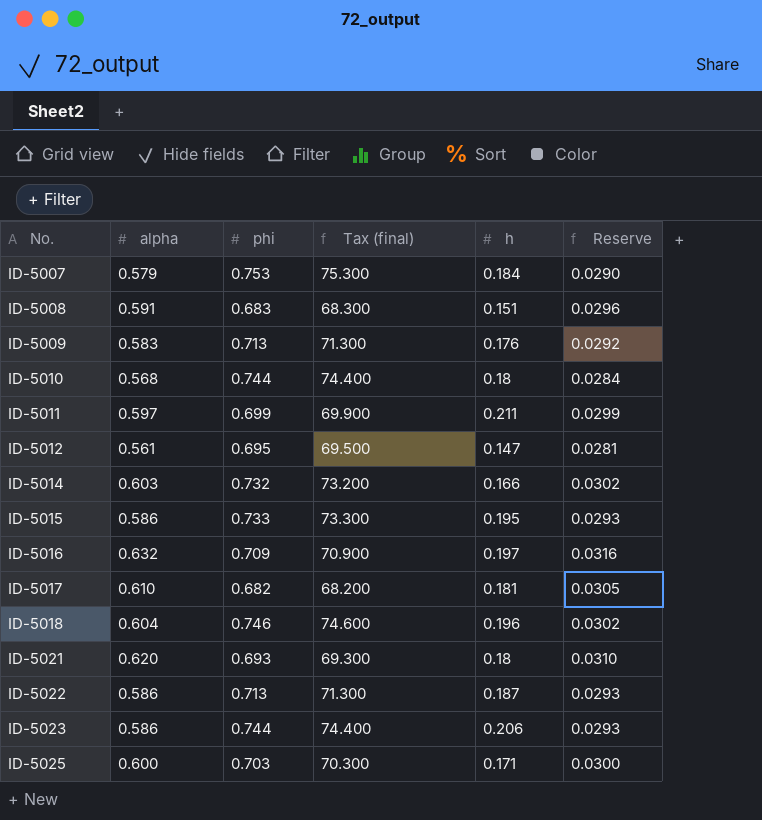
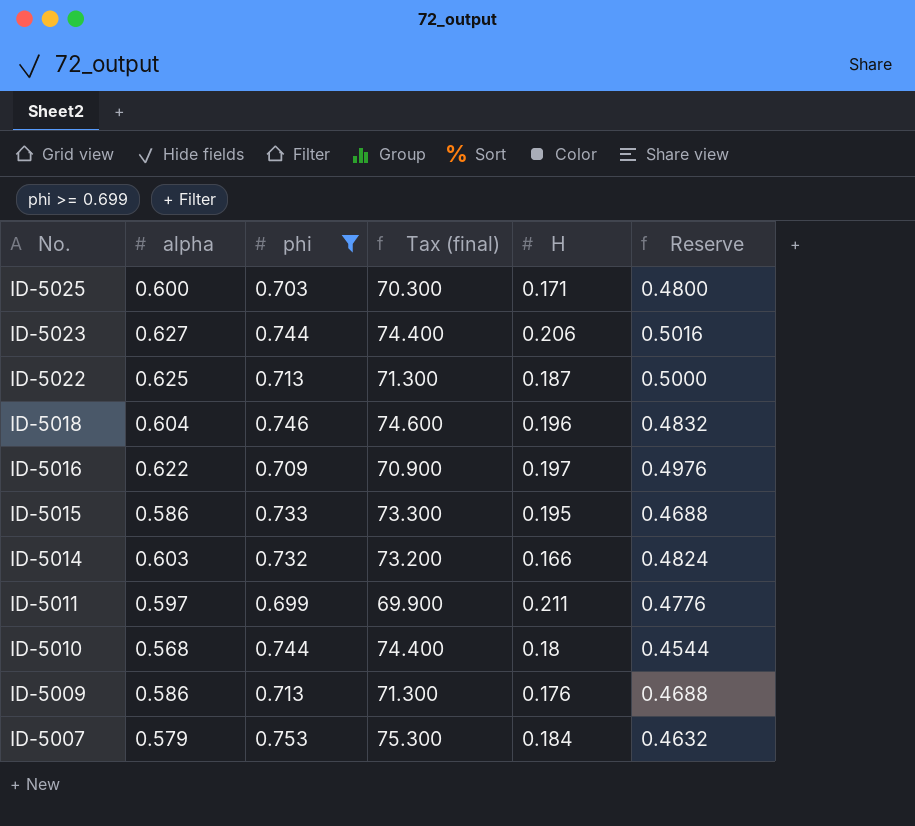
filter: none -> phi >= 0.699
row order: No. ascending -> No. descending
column name: h -> H
column Reserve | formula: [alpha] * 0.05 -> [alpha] * 0.8
ID-5023 | alpha: 0.586 -> 0.627
ID-5022 | alpha: 0.586 -> 0.625
ID-5016 | alpha: 0.632 -> 0.622
ID-5009 | alpha: 0.583 -> 0.586

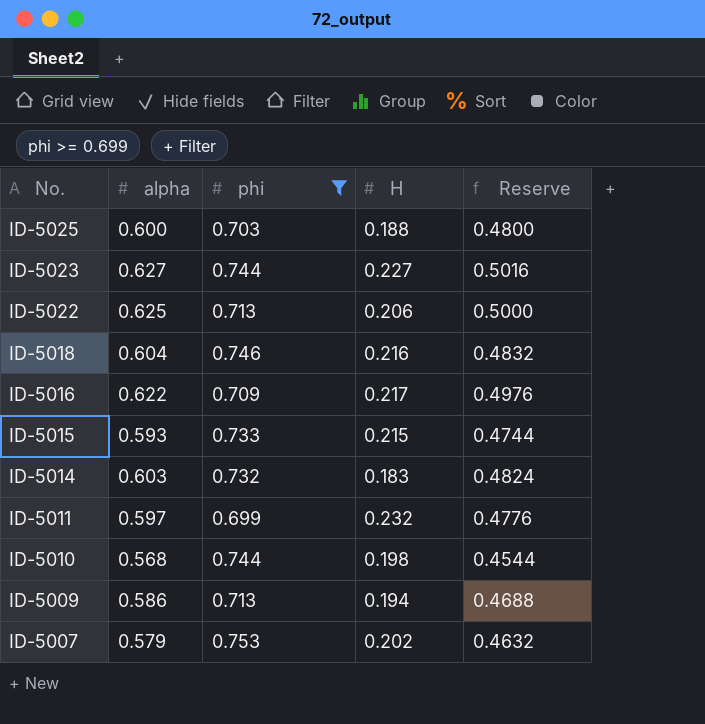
column Tax (final) | formula: [phi] * 100 -> none
ID-5025 | H: 0.171 -> 0.188
ID-5023 | H: 0.206 -> 0.227
ID-5022 | H: 0.187 -> 0.206
ID-5018 | H: 0.196 -> 0.216
ID-5016 | H: 0.197 -> 0.217
ID-5015 | alpha: 0.586 -> 0.593
ID-5015 | H: 0.195 -> 0.215
ID-5015 | Reserve: 0.4688 -> 0.4744
ID-5014 | H: 0.166 -> 0.183
ID-5011 | H: 0.211 -> 0.232
ID-5010 | H: 0.18 -> 0.198
ID-5009 | H: 0.176 -> 0.194
ID-5007 | H: 0.184 -> 0.202

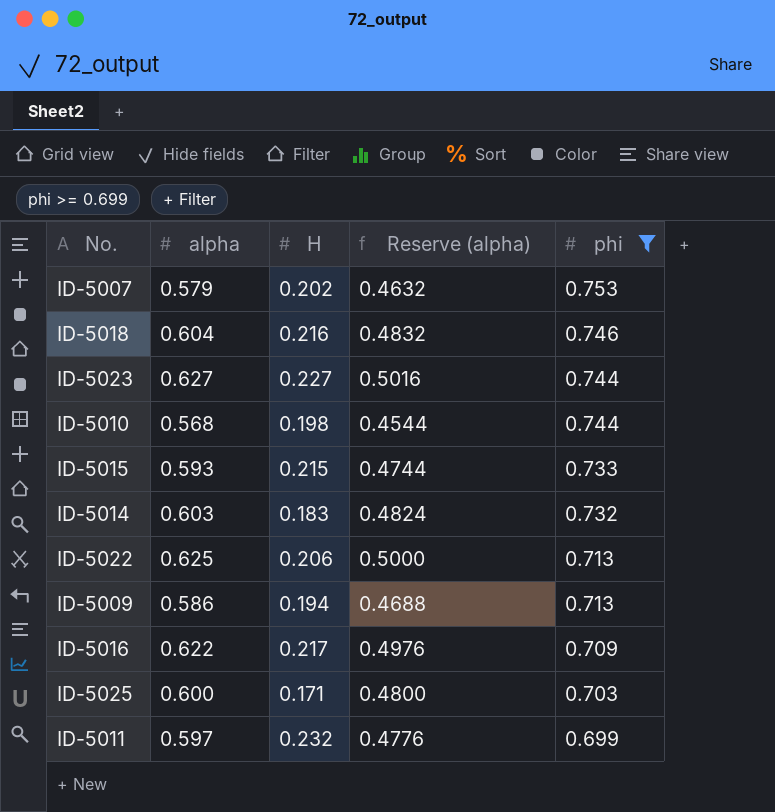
row order: No. descending -> phi descending
column name: Reserve -> Reserve (alpha)
column phi | position: 3 -> 5
ID-5025 | H: 0.188 -> 0.171

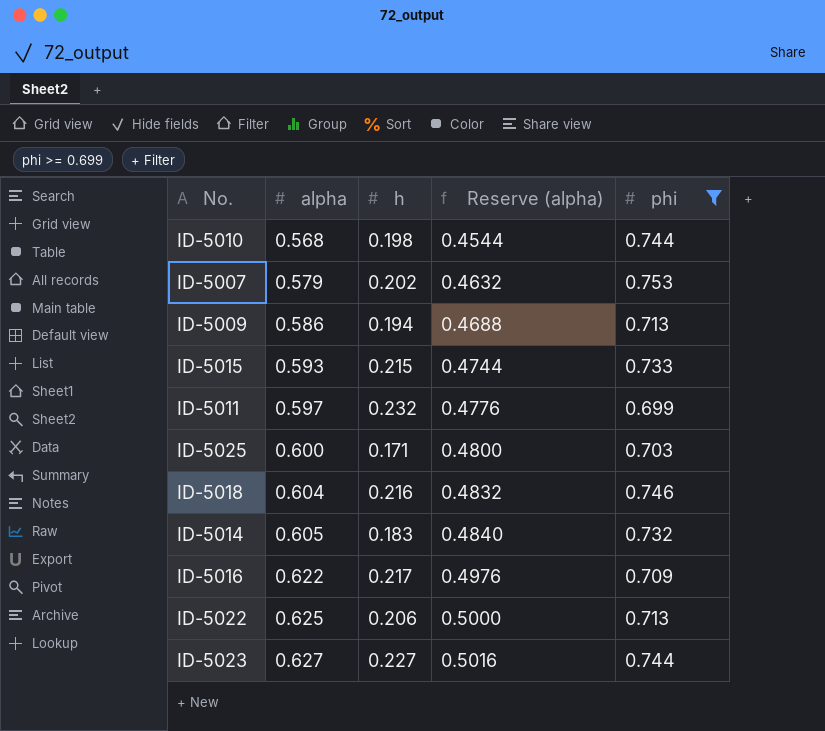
row order: phi descending -> alpha ascending
column name: H -> h
ID-5014 | alpha: 0.603 -> 0.605
ID-5014 | Reserve (alpha): 0.4824 -> 0.4840

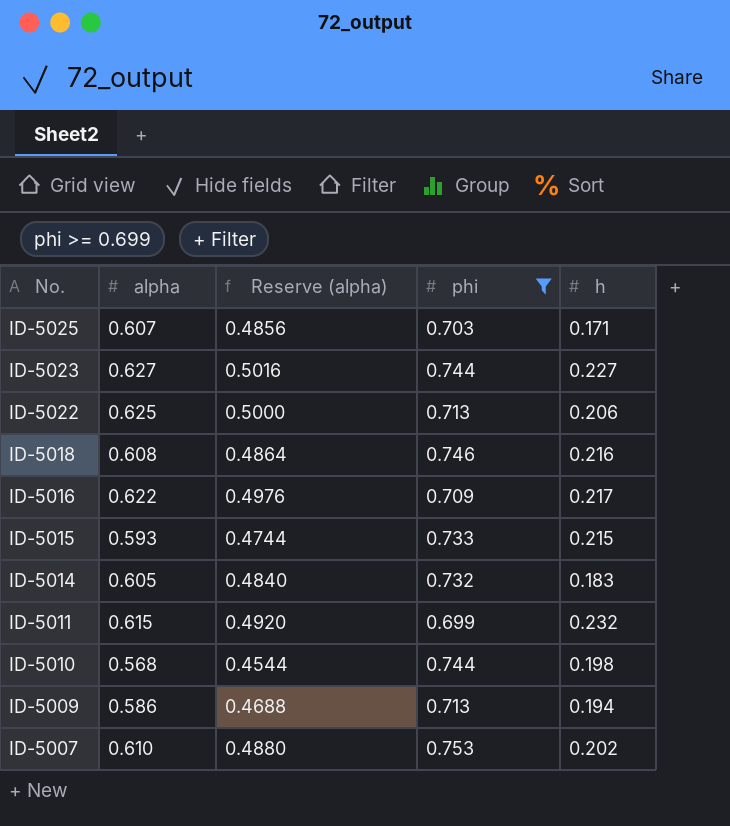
row order: alpha ascending -> No. descending
column h | position: 3 -> 5
ID-5025 | alpha: 0.600 -> 0.607
ID-5025 | Reserve (alpha): 0.4800 -> 0.4856
ID-5018 | alpha: 0.604 -> 0.608
ID-5018 | Reserve (alpha): 0.4832 -> 0.4864
ID-5011 | alpha: 0.597 -> 0.615
ID-5011 | Reserve (alpha): 0.4776 -> 0.4920
ID-5007 | alpha: 0.579 -> 0.610
ID-5007 | Reserve (alpha): 0.4632 -> 0.4880

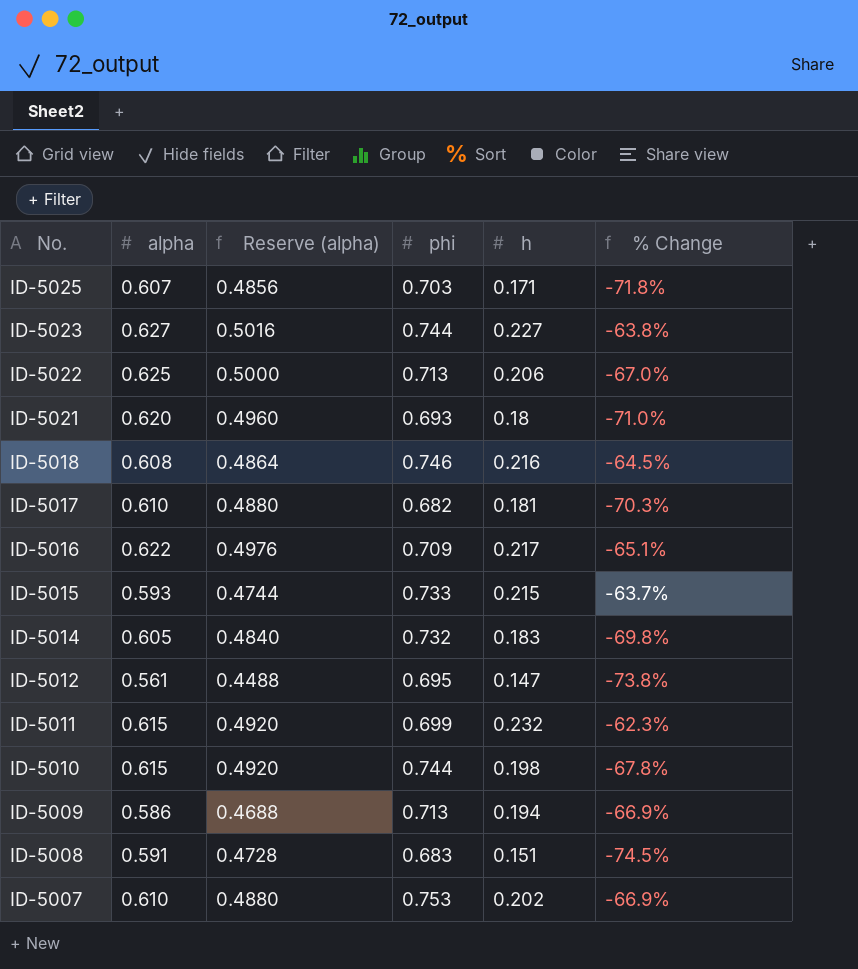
filter: phi >= 0.699 -> none
column % Change | formula: none -> ([h] - [alpha]) / [alpha]
ID-5010 | alpha: 0.568 -> 0.615
ID-5010 | Reserve (alpha): 0.4544 -> 0.4920

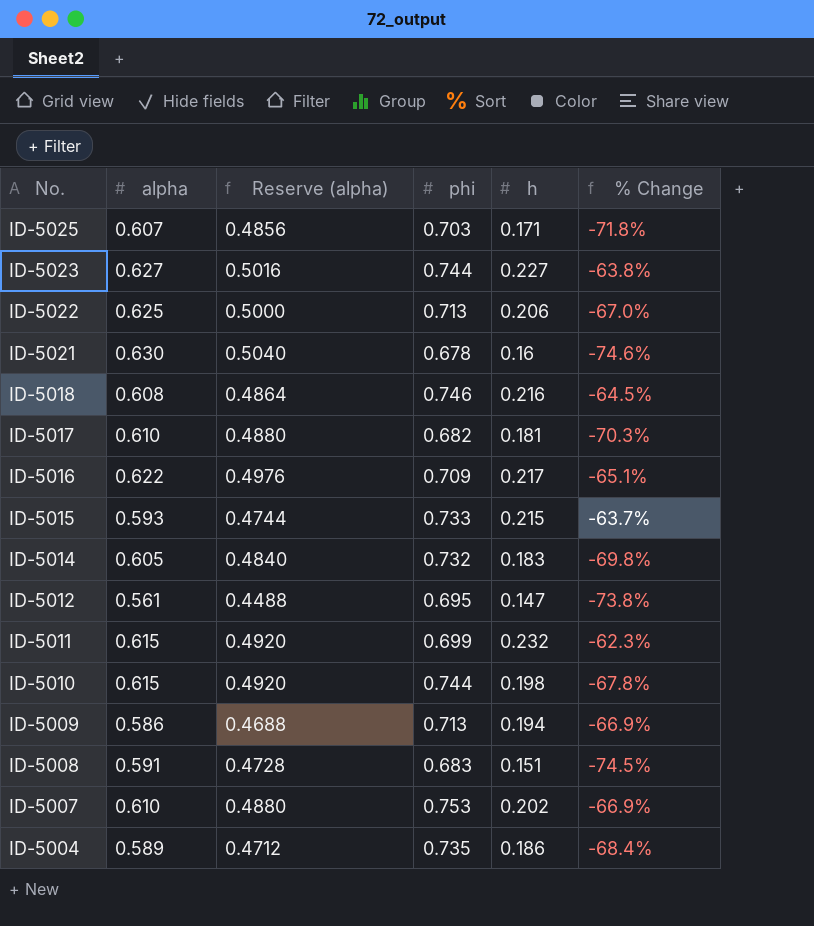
ID-5021 | alpha: 0.620 -> 0.630
ID-5021 | Reserve (alpha): 0.4960 -> 0.5040
ID-5021 | phi: 0.693 -> 0.678
ID-5021 | h: 0.18 -> 0.16
ID-5021 | % Change: -71.0% -> -74.6%
row ID-5004: none -> 0.589 | 0.4712 | 0.735 | 0.186 | -68.4%

